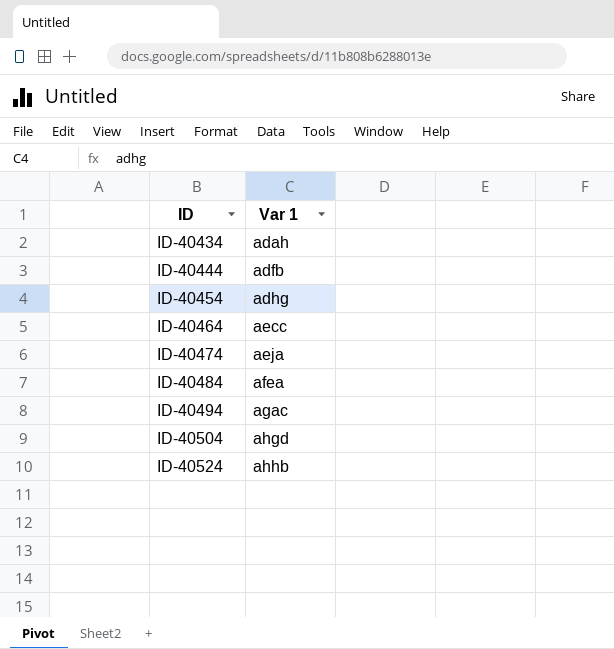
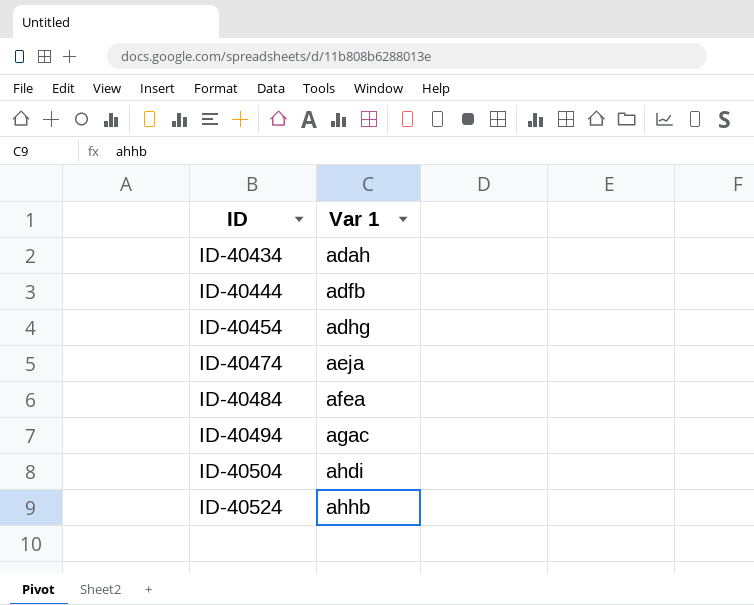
row ID-40464: aecc -> none
ID-40504 | Var 1: ahgd -> ahdi

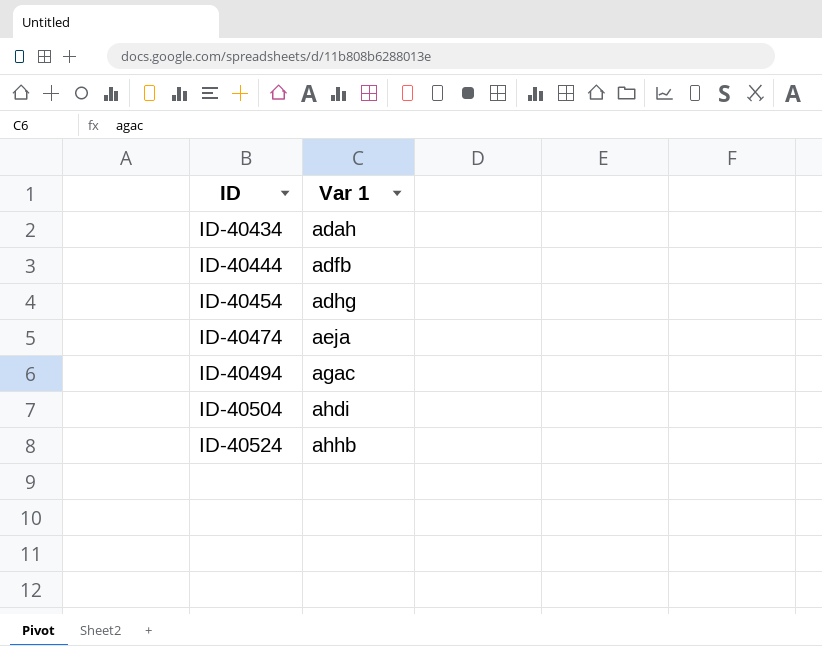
row ID-40484: afea -> none

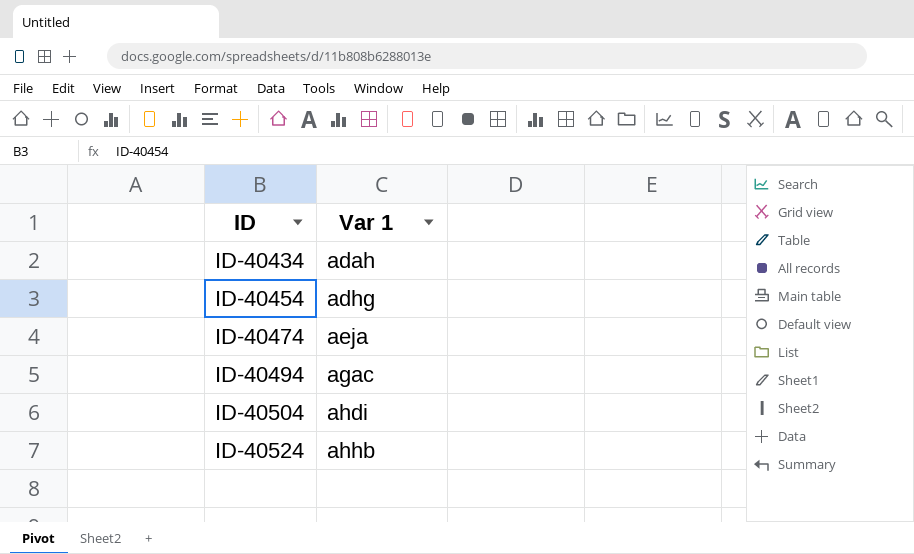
row ID-40444: adfb -> none

